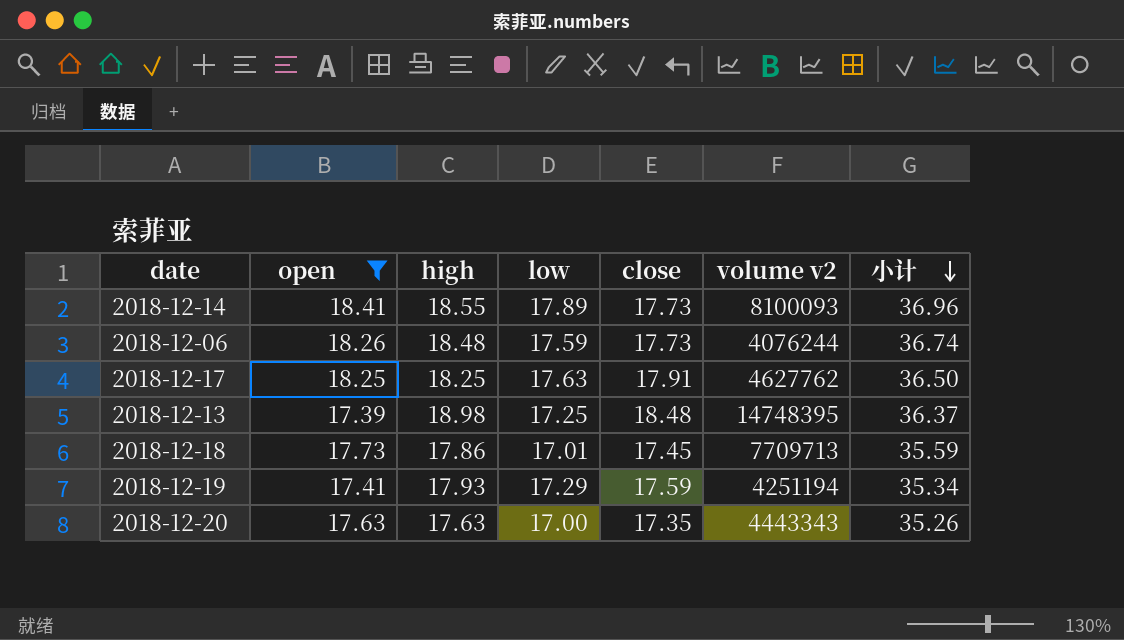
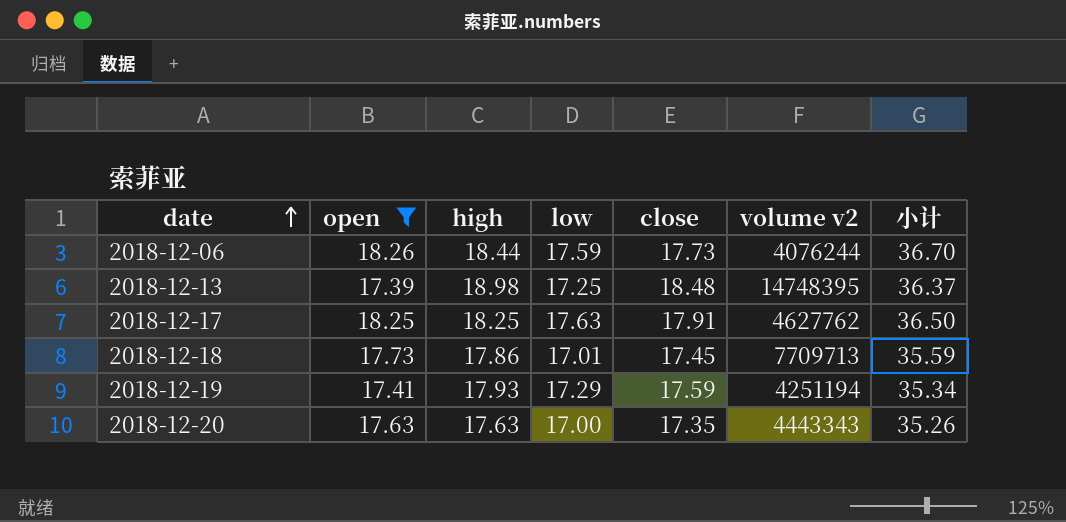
row order: 小计 descending -> date ascending
row 2018-12-14: 18.41 | 18.55 | 17.89 | 17.73 | 8100093 | 36.96 -> none
2018-12-06 | high: 18.48 -> 18.44
2018-12-06 | 小计: 36.74 -> 36.70

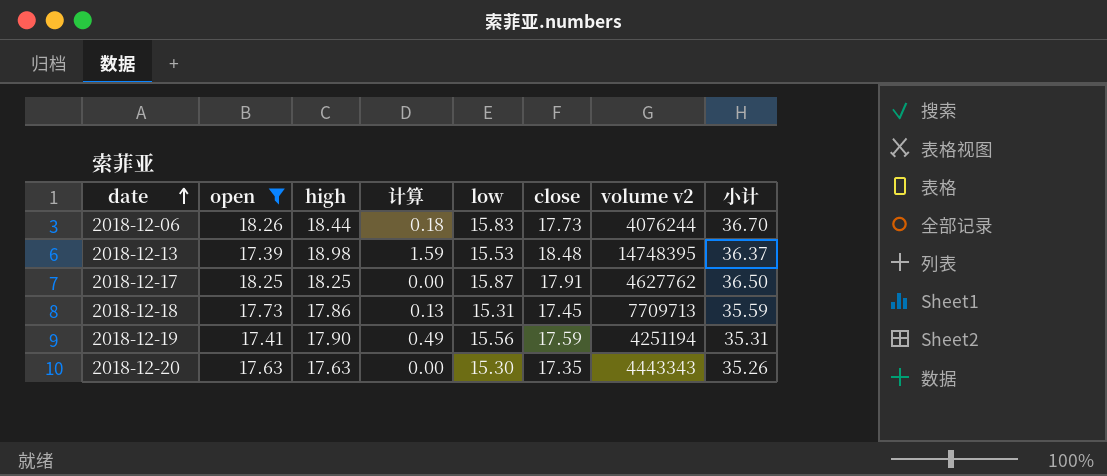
column 计算 | formula: none -> [high] - [open]
2018-12-06 | low: 17.59 -> 15.83
2018-12-13 | low: 17.25 -> 15.53
2018-12-17 | low: 17.63 -> 15.87
2018-12-18 | low: 17.01 -> 15.31
2018-12-19 | high: 17.93 -> 17.90
2018-12-19 | low: 17.29 -> 15.56
2018-12-19 | 小计: 35.34 -> 35.31
2018-12-20 | low: 17.00 -> 15.30

